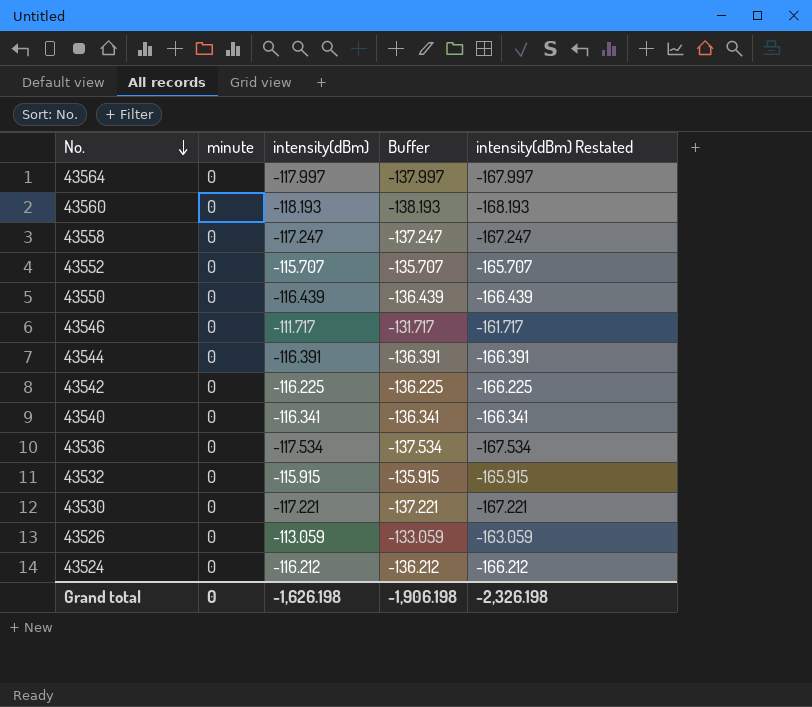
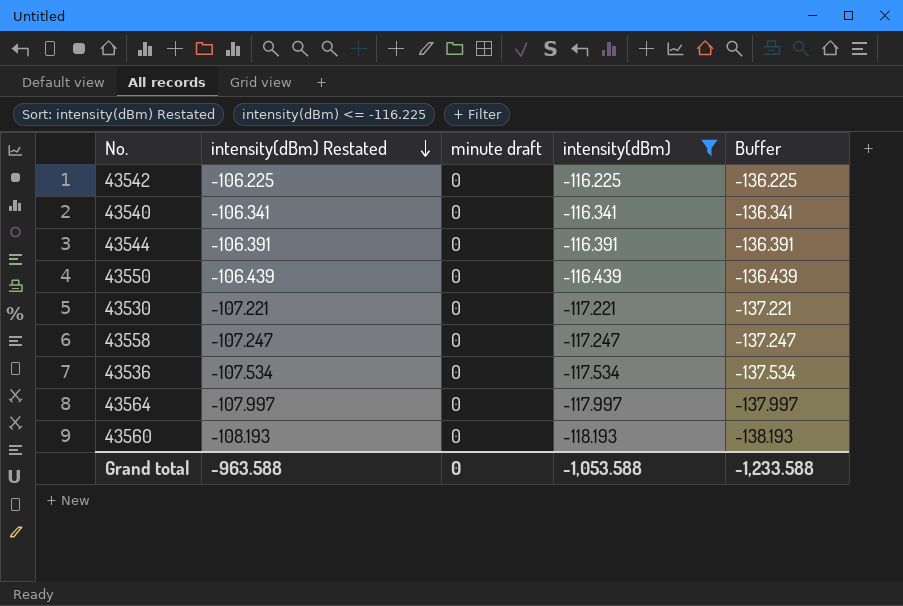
filter: none -> intensity(dBm) <= -116.225
row order: No. descending -> intensity(dBm) Restated descending
column intensity(dBm) Restated | formula: [intensity(dBm)] - 50 -> [intensity(dBm)] + 10
column intensity(dBm) Restated | position: 5 -> 2
column name: minute -> minute draft
Grand total | intensity(dBm) Restated: -2,326.198 -> -963.588
Grand total | intensity(dBm): -1,626.198 -> -1,053.588
Grand total | Buffer: -1,906.198 -> -1,233.588

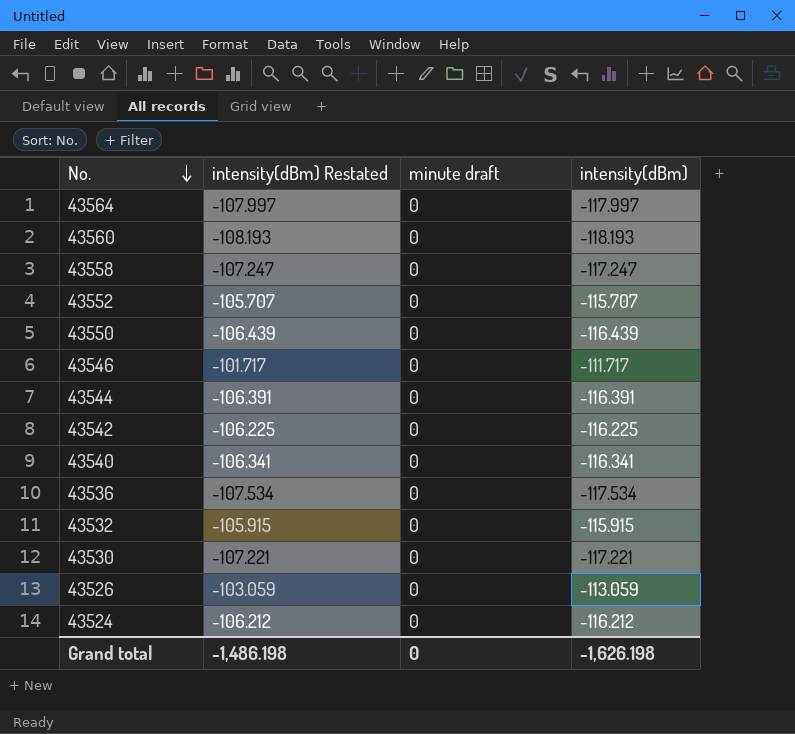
filter: intensity(dBm) <= -116.225 -> none
row order: intensity(dBm) Restated descending -> No. descending
column Buffer | formula: [intensity(dBm)] - 20 -> none
Grand total | intensity(dBm) Restated: -963.588 -> -1,486.198
Grand total | intensity(dBm): -1,053.588 -> -1,626.198

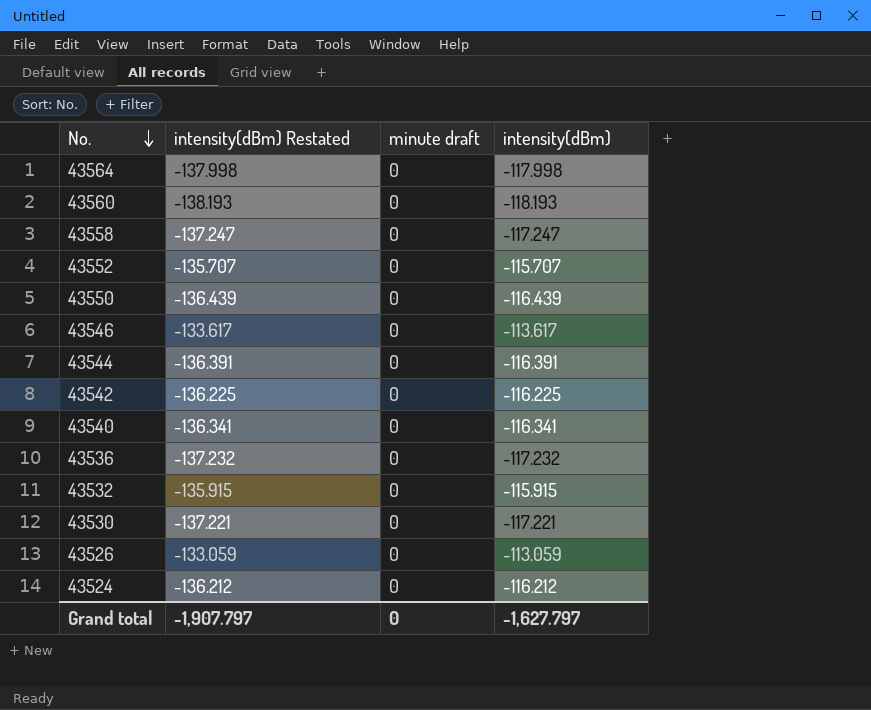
column intensity(dBm) Restated | formula: [intensity(dBm)] + 10 -> [intensity(dBm)] - 20
43564 | intensity(dBm): -117.997 -> -117.998
43546 | intensity(dBm): -111.717 -> -113.617
43536 | intensity(dBm): -117.534 -> -117.232
Grand total | intensity(dBm) Restated: -1,486.198 -> -1,907.797
Grand total | intensity(dBm): -1,626.198 -> -1,627.797

